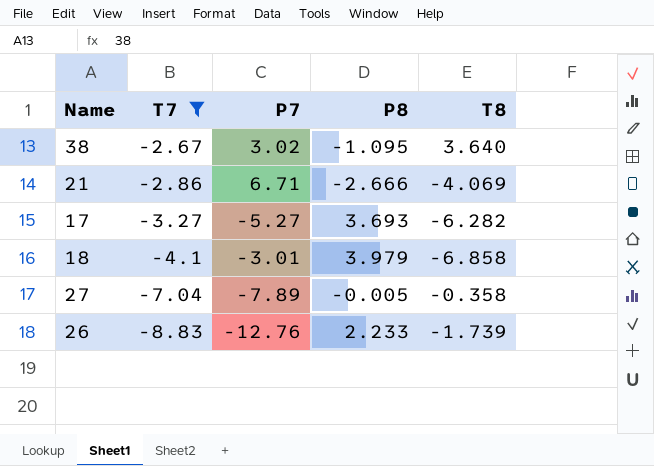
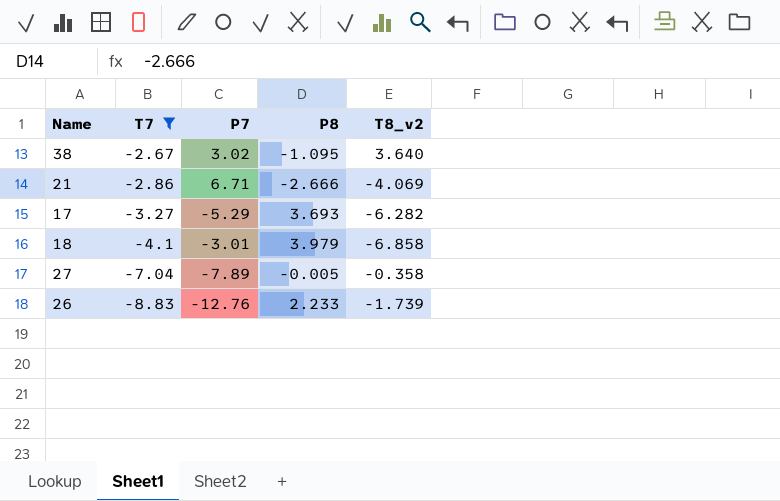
column name: T8 -> T8_v2
17 | P7: -5.27 -> -5.29

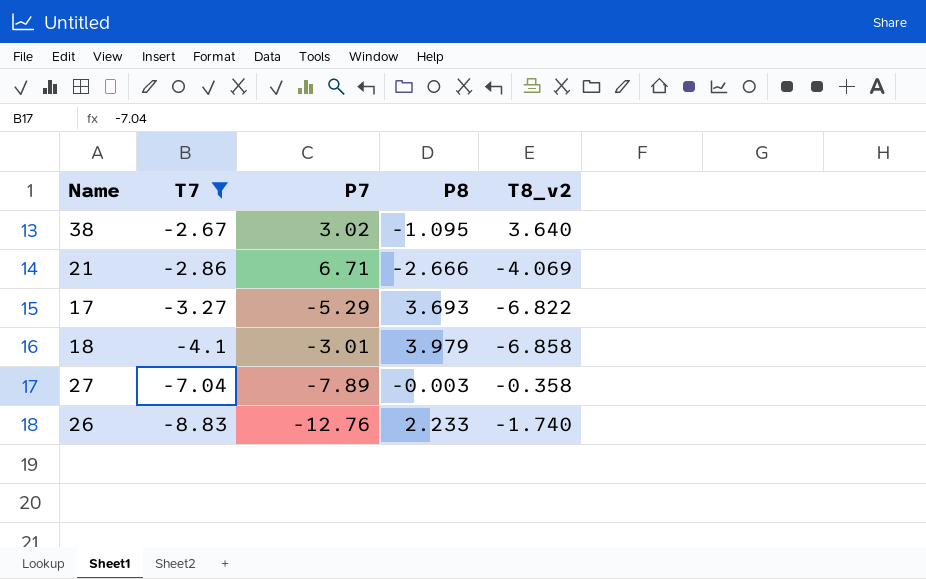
17 | T8_v2: -6.282 -> -6.822
27 | P8: -0.005 -> -0.003
26 | T8_v2: -1.739 -> -1.740

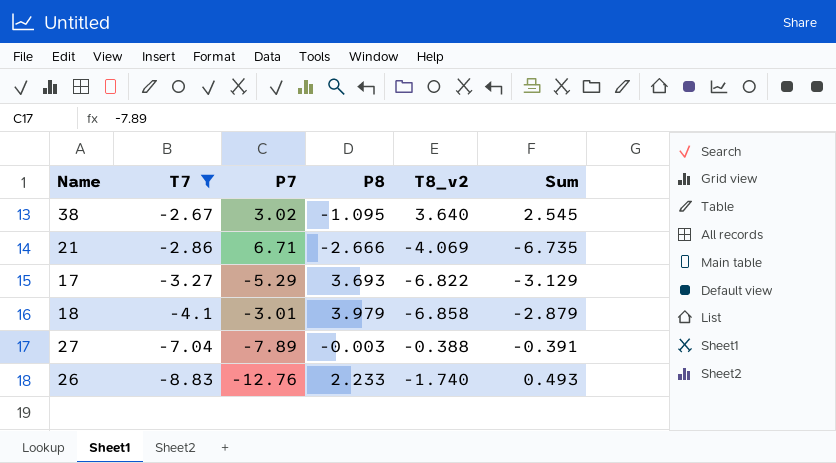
column Sum | formula: none -> [P8] + [T8_v2]
27 | T8_v2: -0.358 -> -0.388

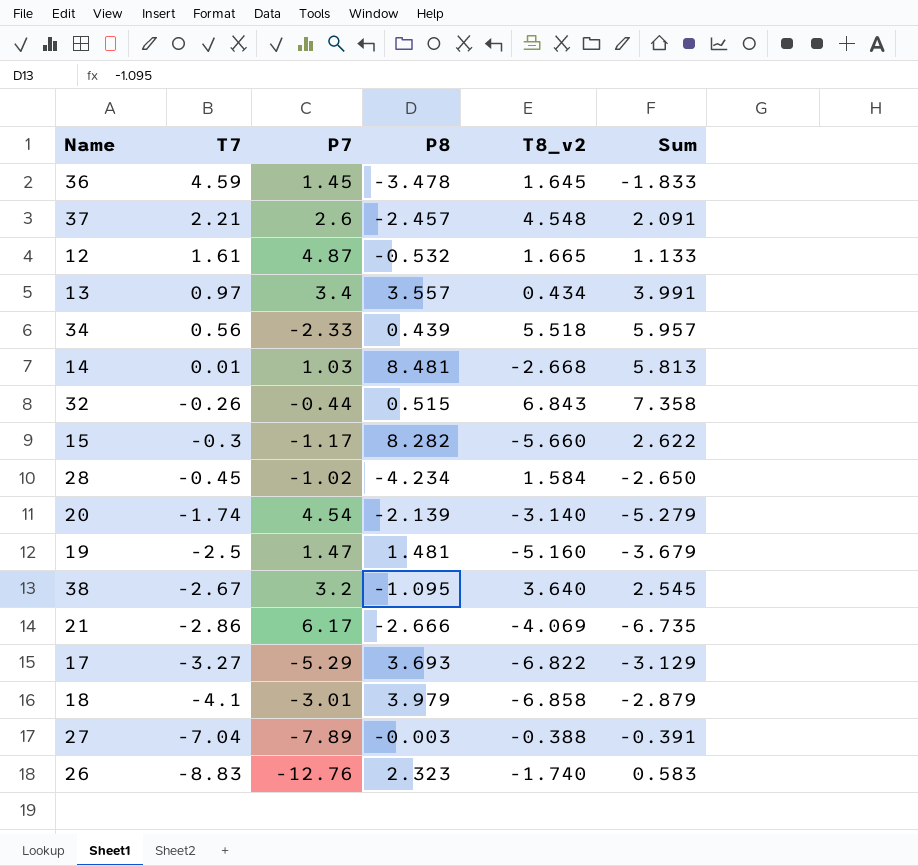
filter: T7 <= -2.67 -> none
38 | P7: 3.02 -> 3.2
21 | P7: 6.71 -> 6.17
26 | P8: 2.233 -> 2.323
26 | Sum: 0.493 -> 0.583

